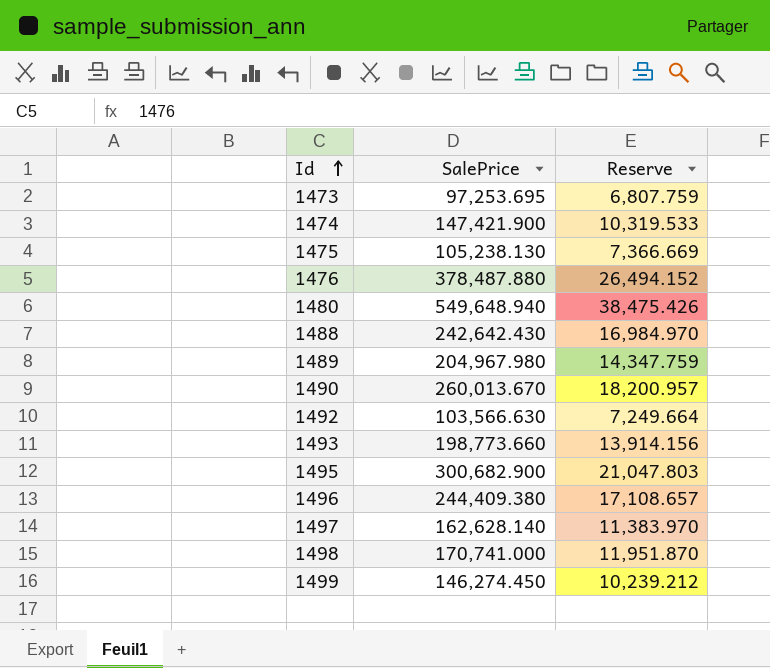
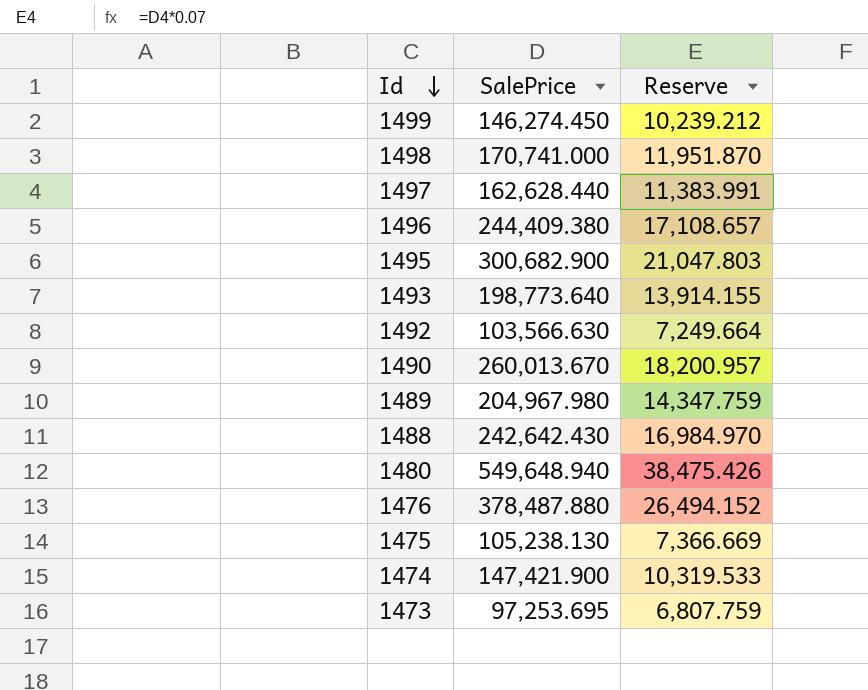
row order: Id ascending -> Id descending
1497 | SalePrice: 162,628.140 -> 162,628.440
1497 | Reserve: 11,383.970 -> 11,383.991
1493 | SalePrice: 198,773.660 -> 198,773.640
1493 | Reserve: 13,914.156 -> 13,914.155

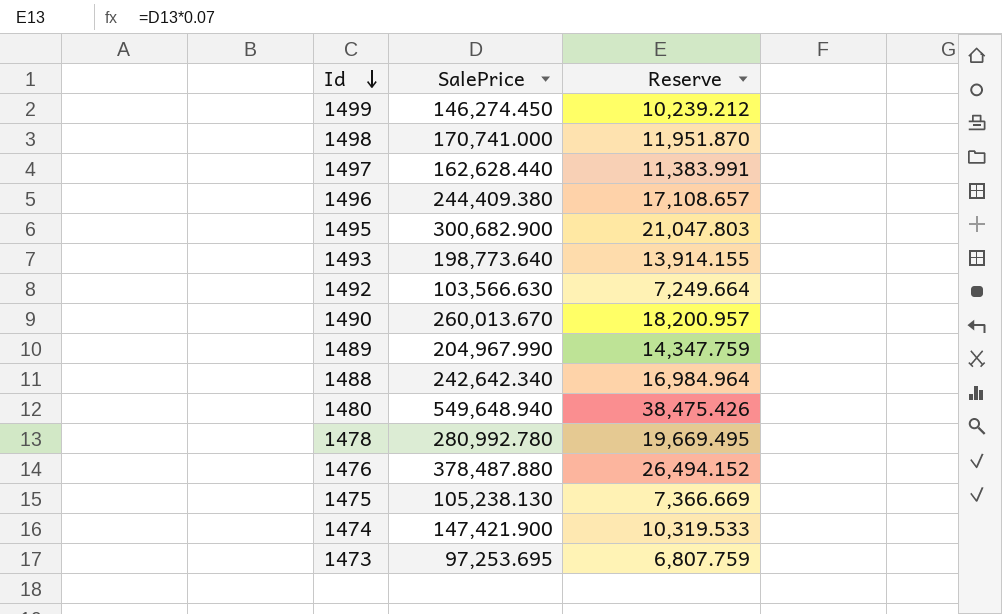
1489 | SalePrice: 204,967.980 -> 204,967.990
1488 | SalePrice: 242,642.430 -> 242,642.340
1488 | Reserve: 16,984.970 -> 16,984.964
row 1478: none -> 280,992.780 | 19,669.495

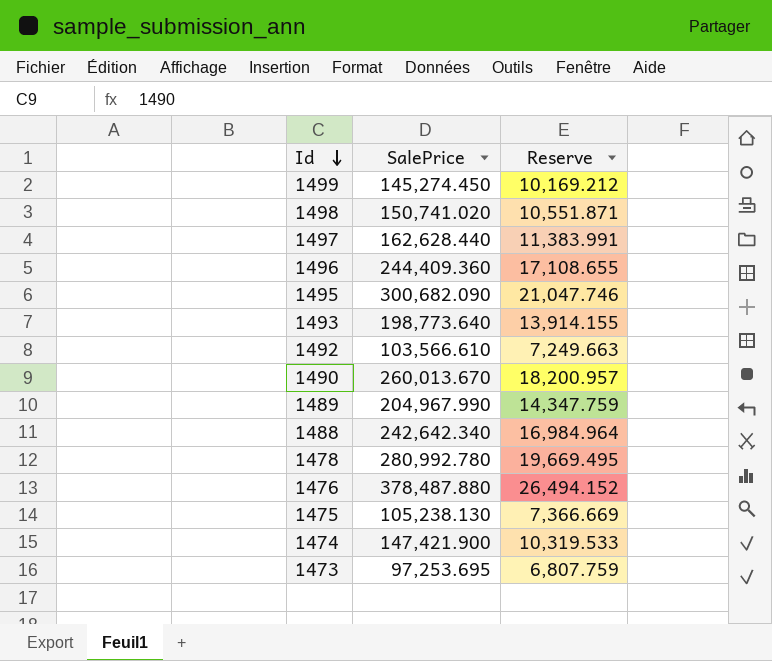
row 1480: 549,648.940 | 38,475.426 -> none
1499 | SalePrice: 146,274.450 -> 145,274.450
1499 | Reserve: 10,239.212 -> 10,169.212
1498 | SalePrice: 170,741.000 -> 150,741.020
1498 | Reserve: 11,951.870 -> 10,551.871
1496 | SalePrice: 244,409.380 -> 244,409.360
1496 | Reserve: 17,108.657 -> 17,108.655
1495 | SalePrice: 300,682.900 -> 300,682.090
1495 | Reserve: 21,047.803 -> 21,047.746
1492 | SalePrice: 103,566.630 -> 103,566.610
1492 | Reserve: 7,249.664 -> 7,249.663

